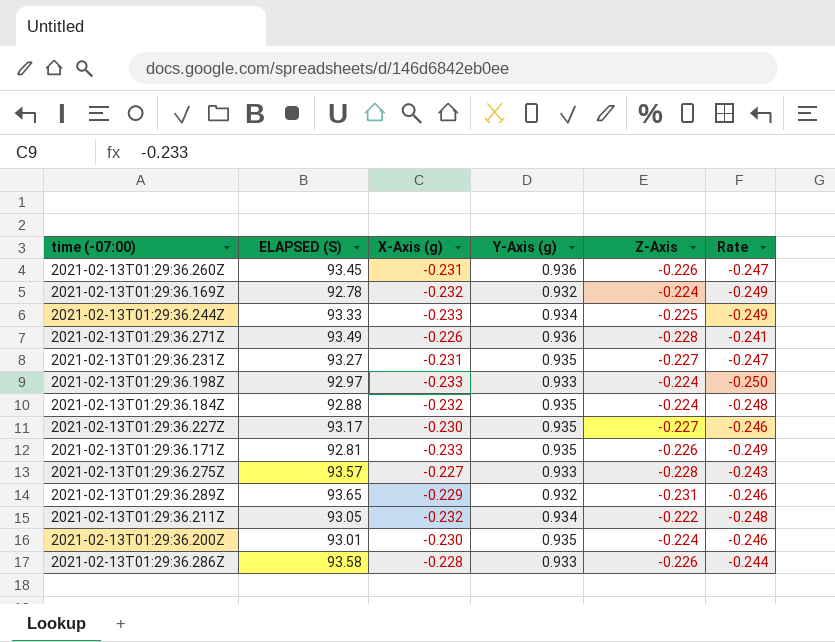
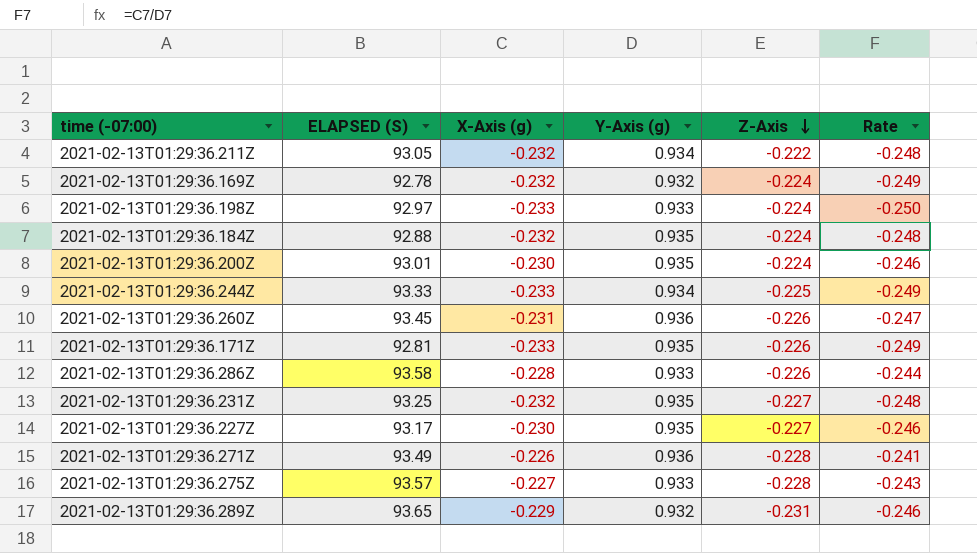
row order: none -> Z-Axis descending
2021-02-13T01:29:36.231Z | ELAPSED (S): 93.27 -> 93.25
2021-02-13T01:29:36.231Z | X-Axis (g): -0.231 -> -0.232
2021-02-13T01:29:36.231Z | Rate: -0.247 -> -0.248

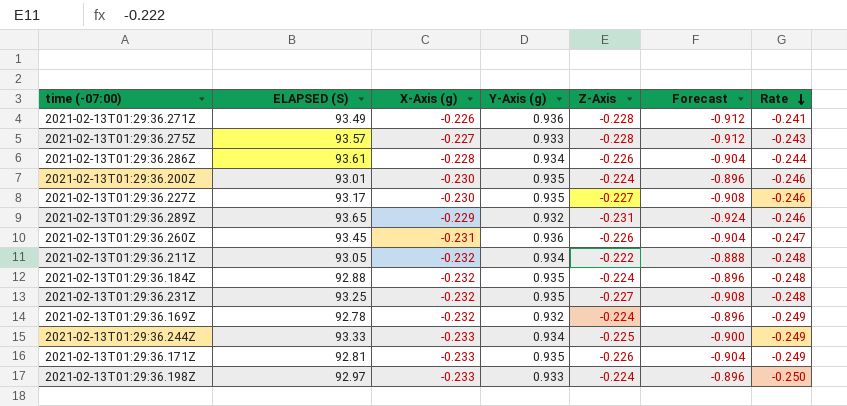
row order: Z-Axis descending -> Rate descending
column Forecast | formula: none -> [Z-Axis] * 4
2021-02-13T01:29:36.286Z | ELAPSED (S): 93.58 -> 93.61
2021-02-13T01:29:36.286Z | Y-Axis (g): 0.933 -> 0.934

